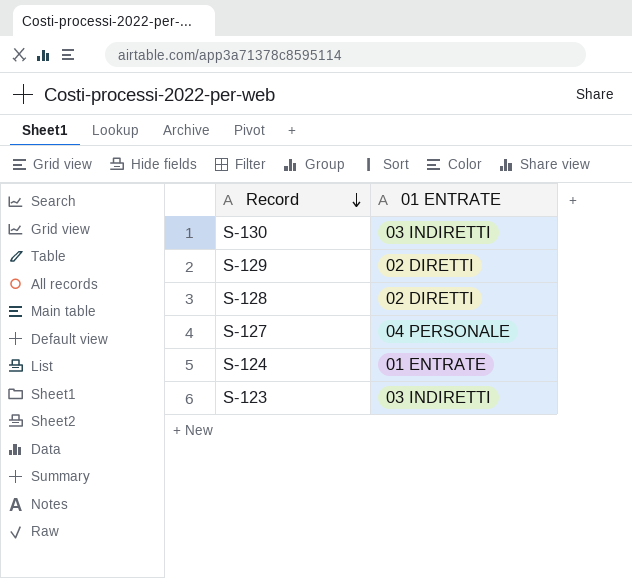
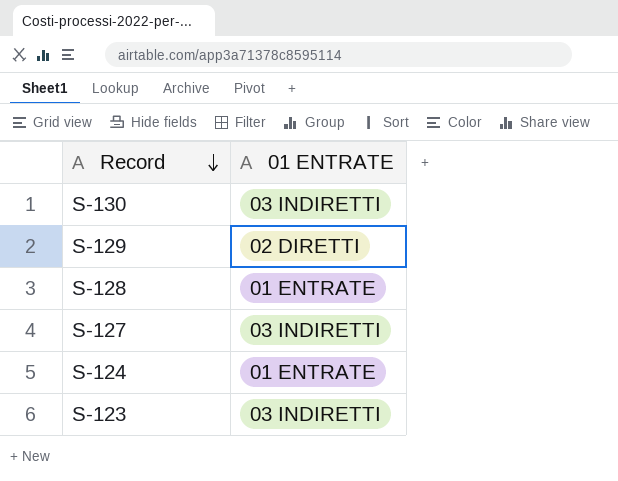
S-128 | 01 ENTRATE: 02 DIRETTI -> 01 ENTRATE
S-127 | 01 ENTRATE: 04 PERSONALE -> 03 INDIRETTI

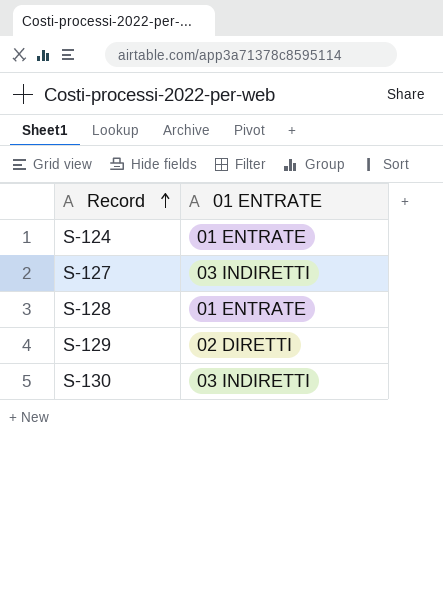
row order: Record descending -> Record ascending
row S-123: 03 INDIRETTI -> none

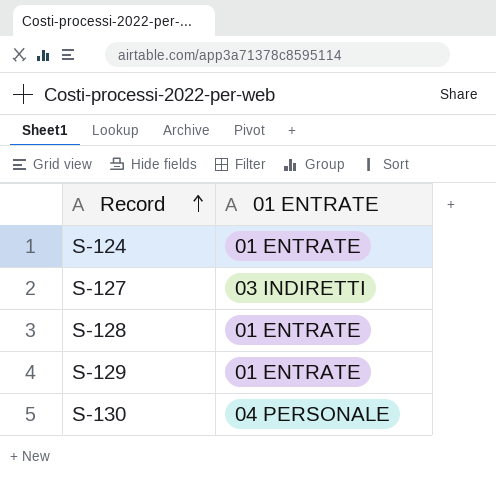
S-129 | 01 ENTRATE: 02 DIRETTI -> 01 ENTRATE
S-130 | 01 ENTRATE: 03 INDIRETTI -> 04 PERSONALE

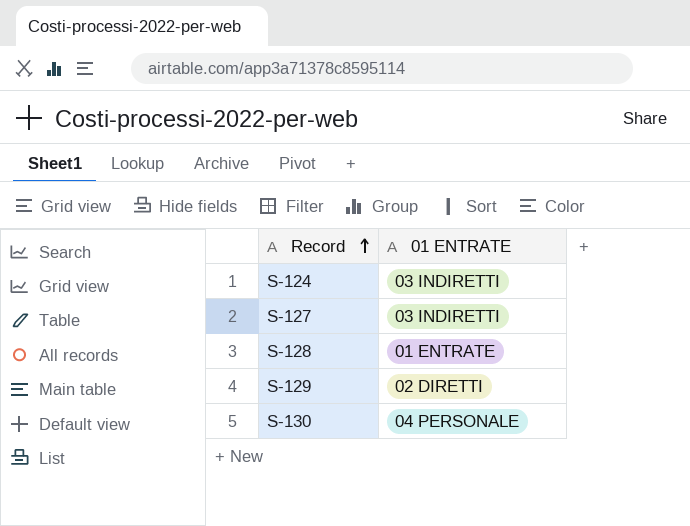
S-124 | 01 ENTRATE: 01 ENTRATE -> 03 INDIRETTI
S-129 | 01 ENTRATE: 01 ENTRATE -> 02 DIRETTI

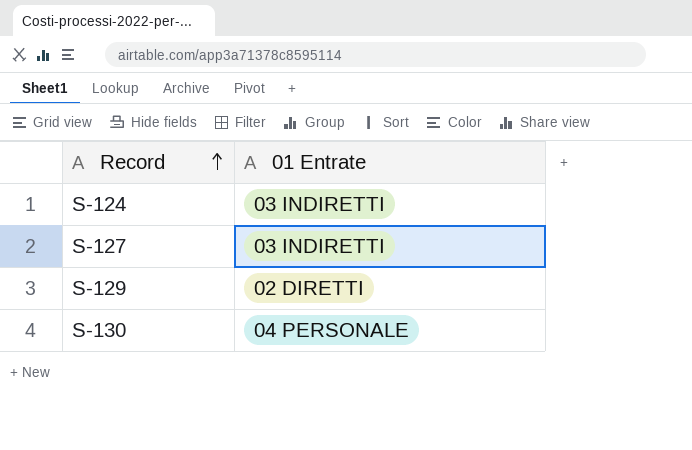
column name: 01 ENTRATE -> 01 Entrate
row S-128: 01 ENTRATE -> none

